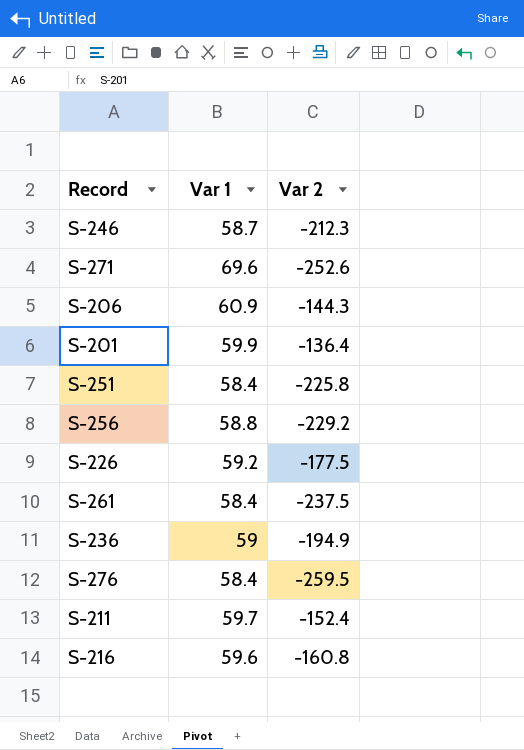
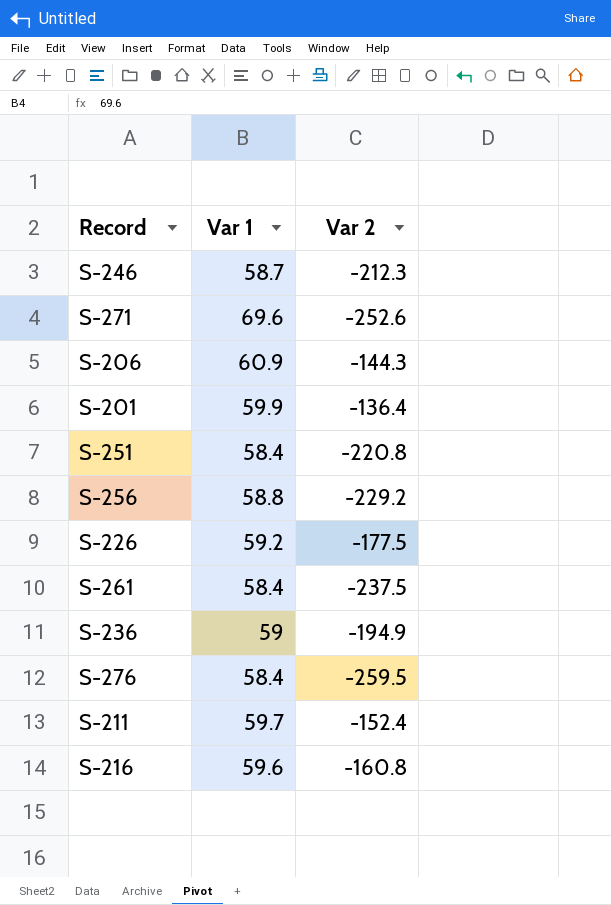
S-251 | Var 2: -225.8 -> -220.8

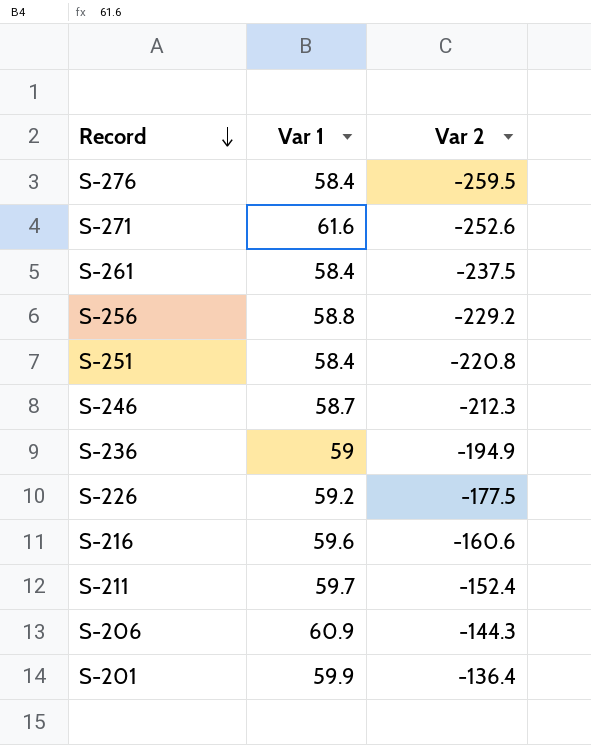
row order: none -> Record descending
S-271 | Var 1: 69.6 -> 61.6
S-216 | Var 2: -160.8 -> -160.6

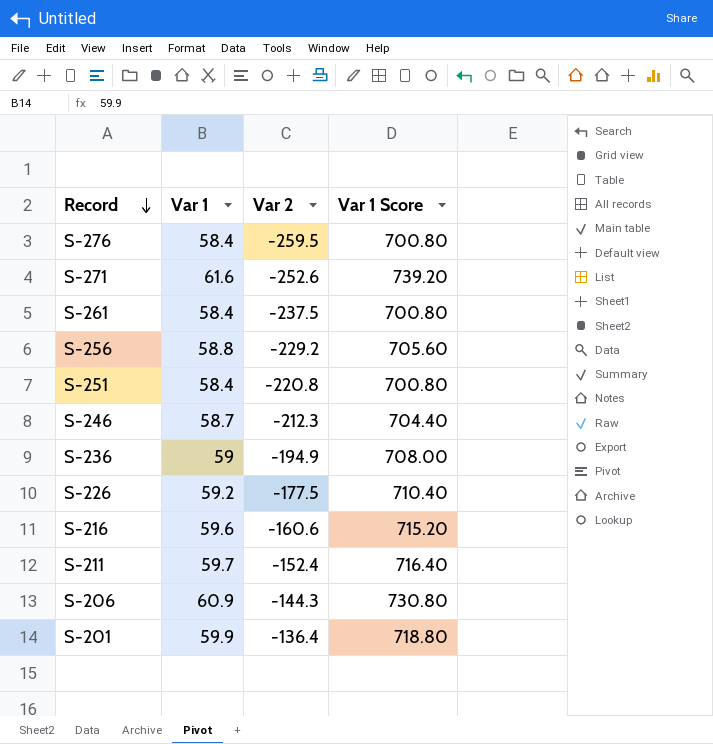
column Var 1 Score | formula: none -> [Var 1] * 12

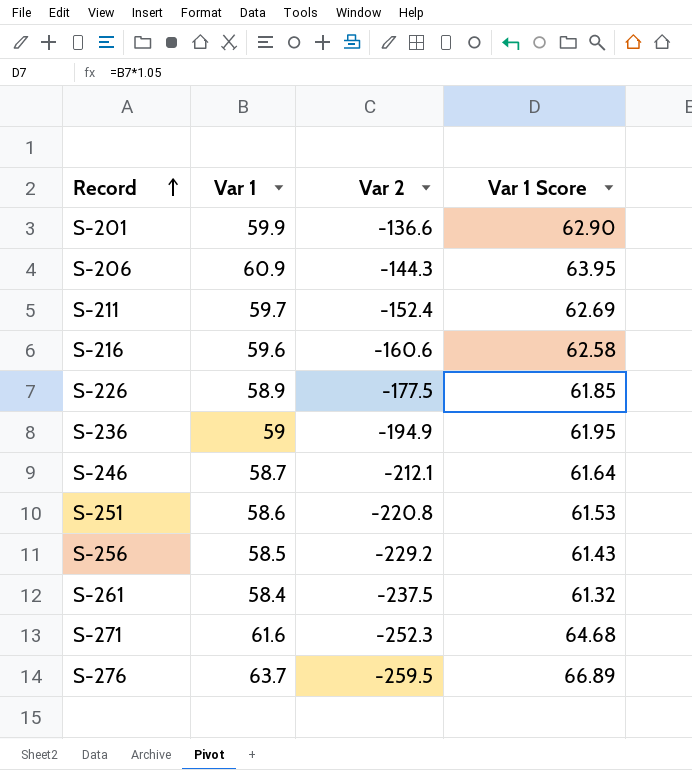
row order: Record descending -> Record ascending
column Var 1 Score | formula: [Var 1] * 12 -> [Var 1] * 1.05
S-201 | Var 2: -136.4 -> -136.6
S-226 | Var 1: 59.2 -> 58.9
S-246 | Var 2: -212.3 -> -212.1
S-251 | Var 1: 58.4 -> 58.6
S-256 | Var 1: 58.8 -> 58.5
S-271 | Var 2: -252.6 -> -252.3
S-276 | Var 1: 58.4 -> 63.7

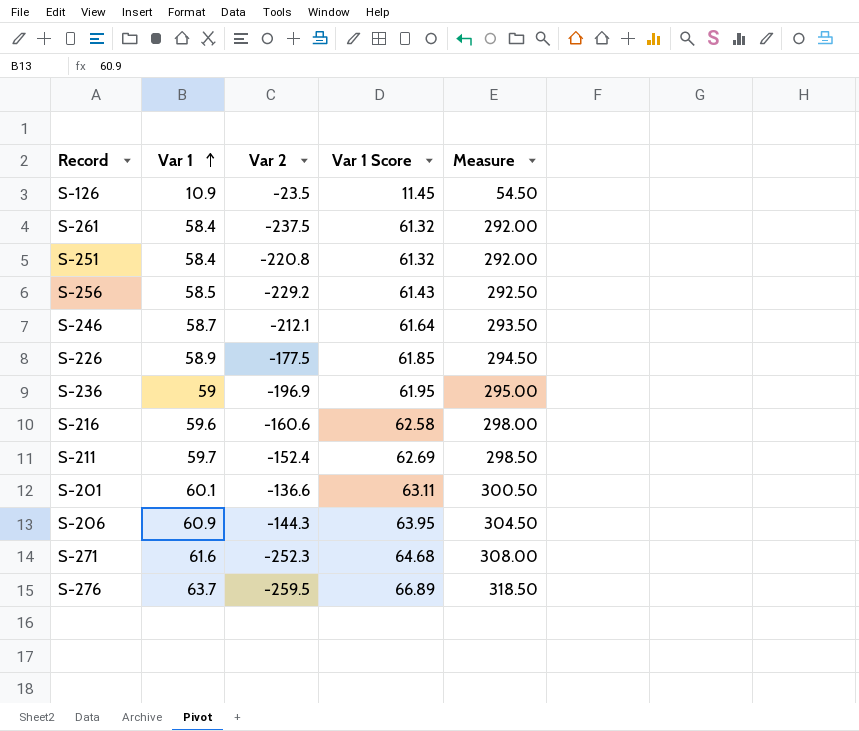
row order: Record ascending -> Var 1 ascending
column Measure | formula: none -> [Var 1] * 5
row S-126: none -> 10.9 | -23.5 | 11.45 | 54.50
S-251 | Var 1: 58.6 -> 58.4
S-251 | Var 1 Score: 61.53 -> 61.32
S-236 | Var 2: -194.9 -> -196.9
S-201 | Var 1: 59.9 -> 60.1
S-201 | Var 1 Score: 62.90 -> 63.11

